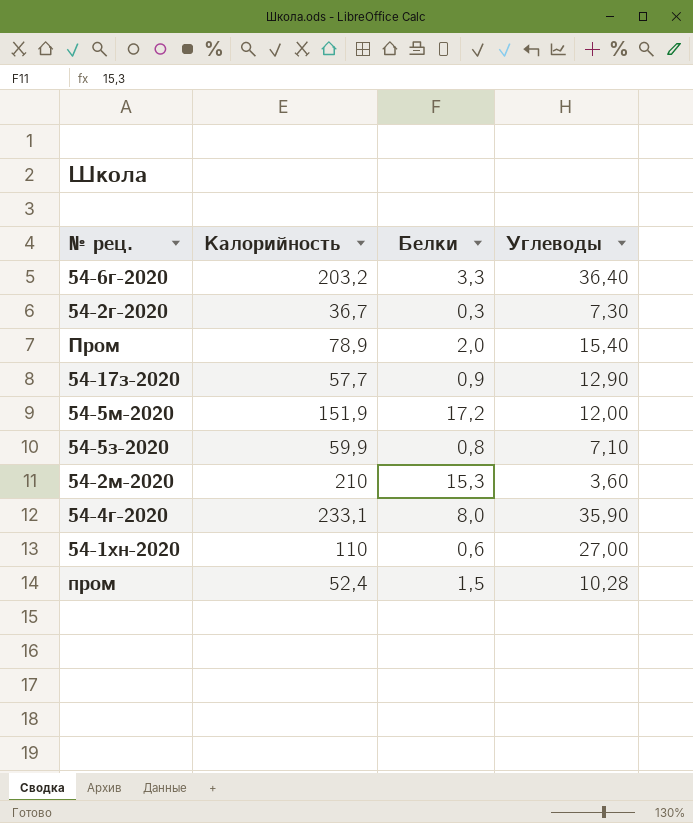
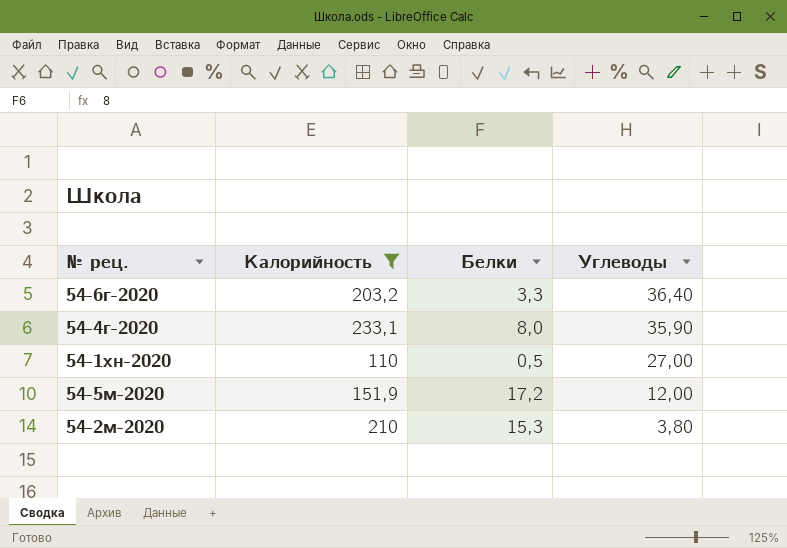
filter: none -> Калорийность >= 110
row order: none -> Углеводы descending
54-1хн-2020 | Белки: 0,6 -> 0,5
54-2м-2020 | Углеводы: 3,60 -> 3,80

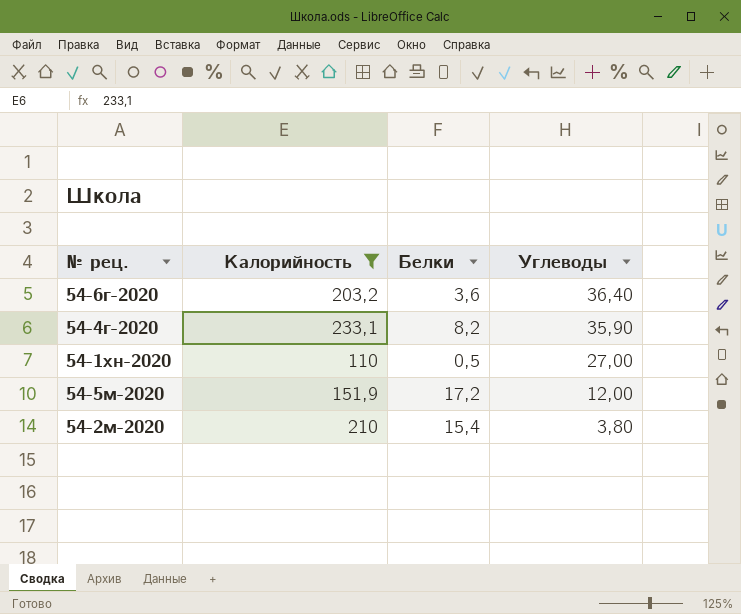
54-6г-2020 | Белки: 3,3 -> 3,6
54-4г-2020 | Белки: 8,0 -> 8,2
54-2м-2020 | Белки: 15,3 -> 15,4

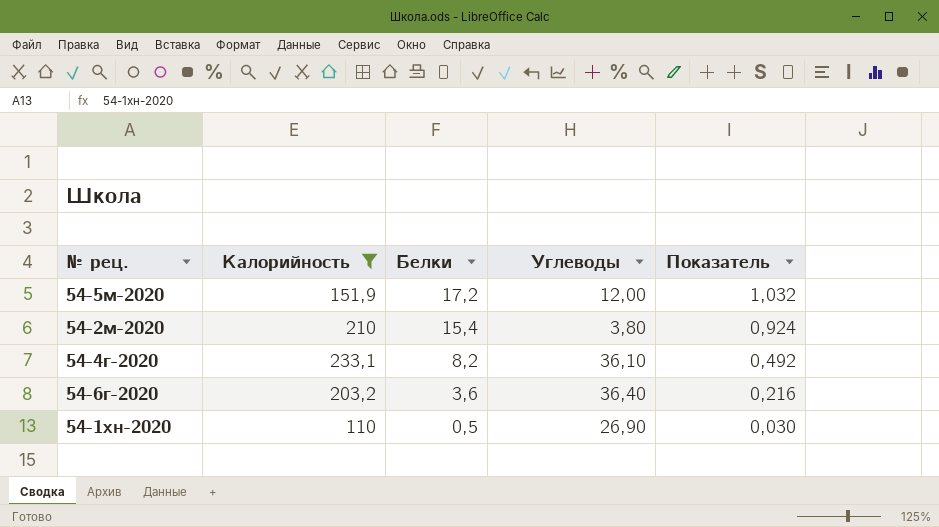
row order: Углеводы descending -> Белки descending
column Показатель | formula: none -> [Белки] * 0,06
54-4г-2020 | Углеводы: 35,90 -> 36,10
54-1хн-2020 | Углеводы: 27,00 -> 26,90

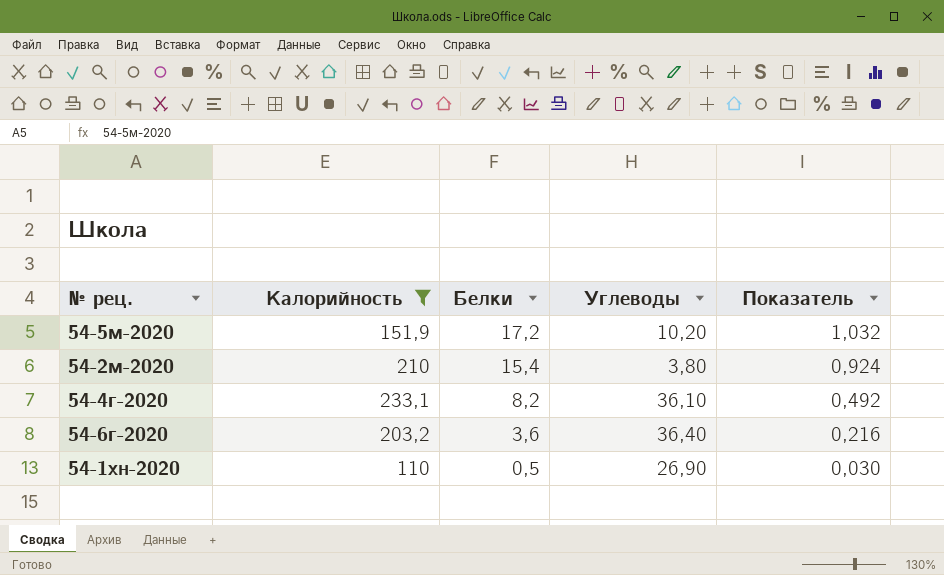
54-5м-2020 | Углеводы: 12,00 -> 10,20

